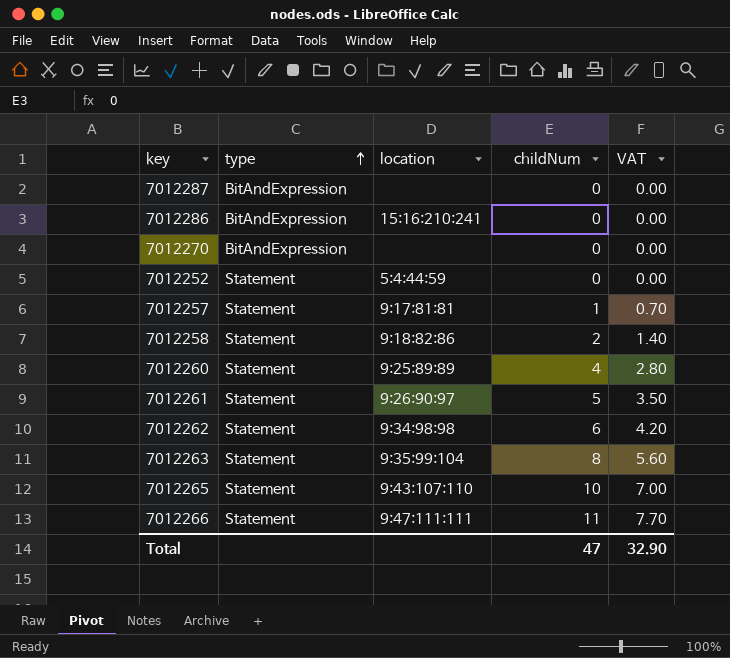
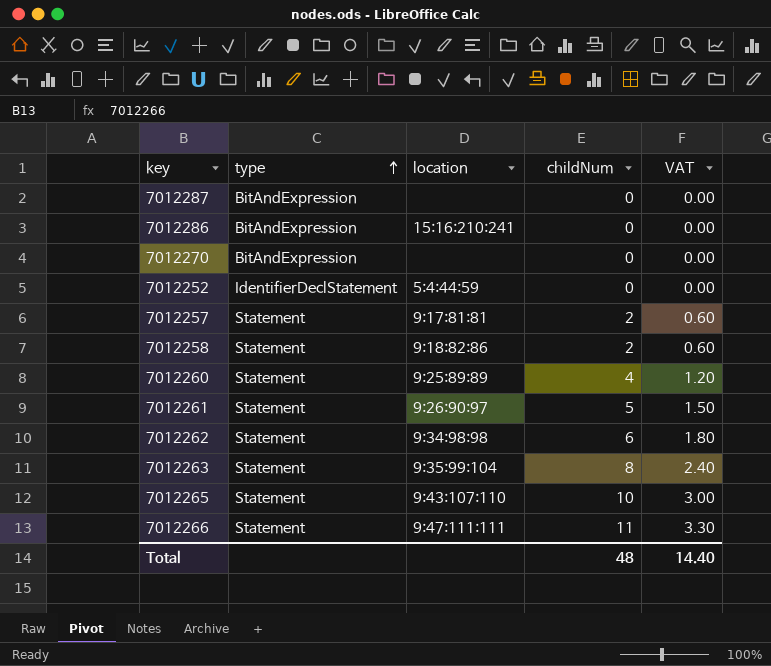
column VAT | formula: [childNum] * 0.7 -> [childNum] * 0.3
7012252 | type: Statement -> IdentifierDeclStatement
7012257 | childNum: 1 -> 2
Total | childNum: 47 -> 48
Total | VAT: 32.90 -> 14.40

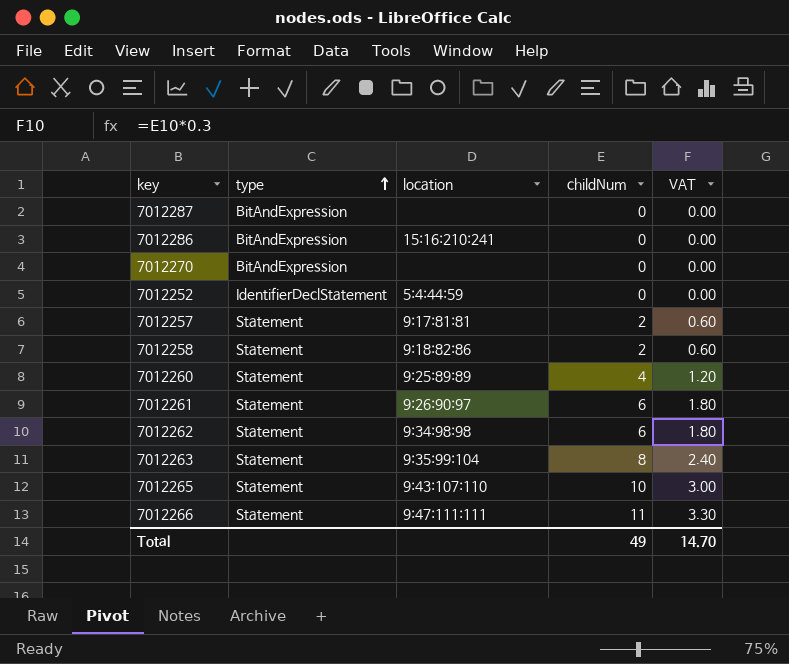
7012261 | childNum: 5 -> 6
7012261 | VAT: 1.50 -> 1.80
Total | childNum: 48 -> 49
Total | VAT: 14.40 -> 14.70

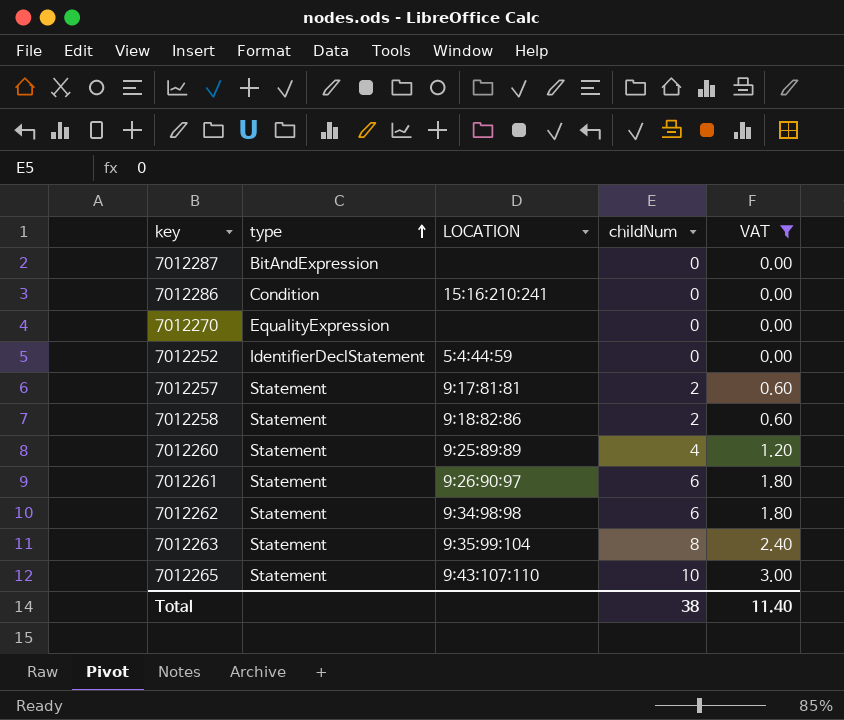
filter: none -> VAT != 3.30
column name: location -> LOCATION
7012286 | type: BitAndExpression -> Condition
7012270 | type: BitAndExpression -> EqualityExpression
Total | childNum: 49 -> 38
Total | VAT: 14.70 -> 11.40

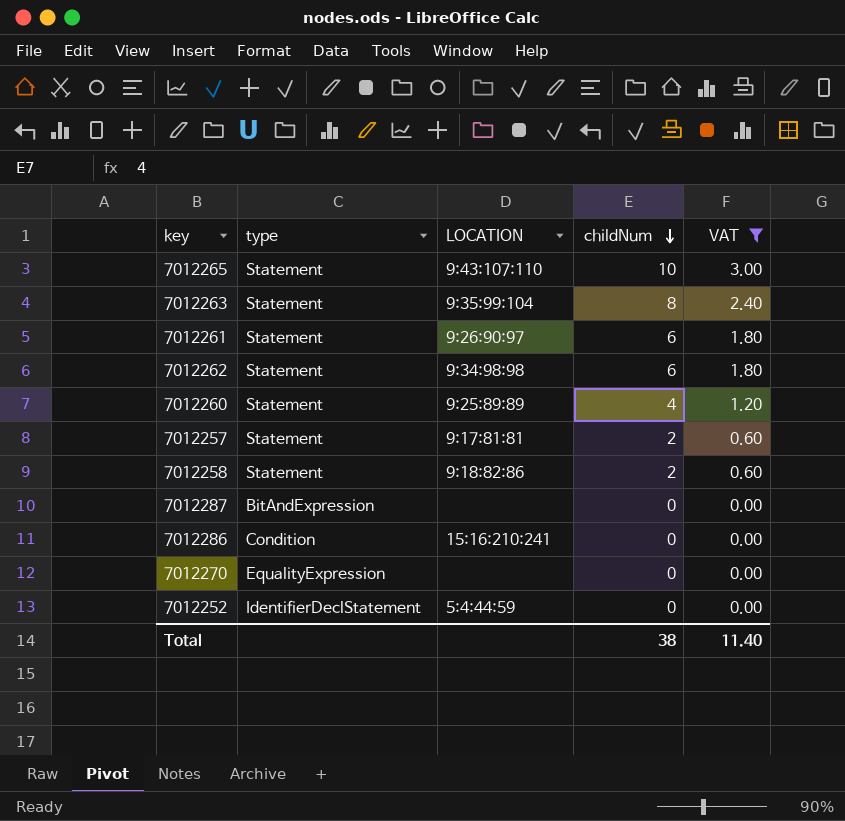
row order: type ascending -> childNum descending

